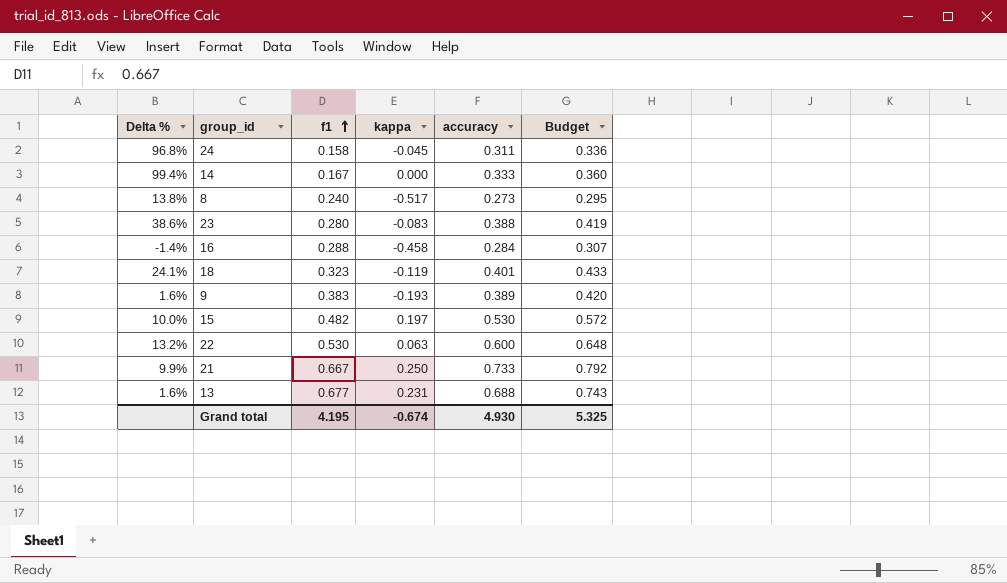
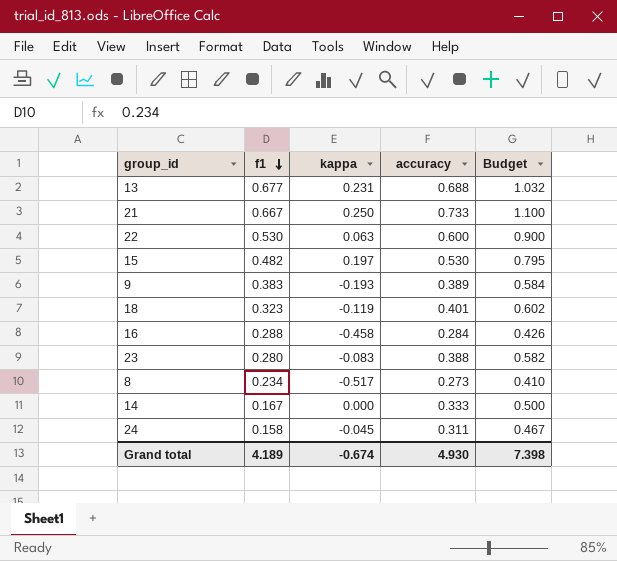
row order: f1 ascending -> f1 descending
column Delta % | formula: ([accuracy] - [f1]) / [f1] -> none
column Budget | formula: [accuracy] * 1.08 -> [accuracy] * 1.5
8 | f1: 0.240 -> 0.234
Grand total | f1: 4.195 -> 4.189
Grand total | Budget: 5.325 -> 7.398

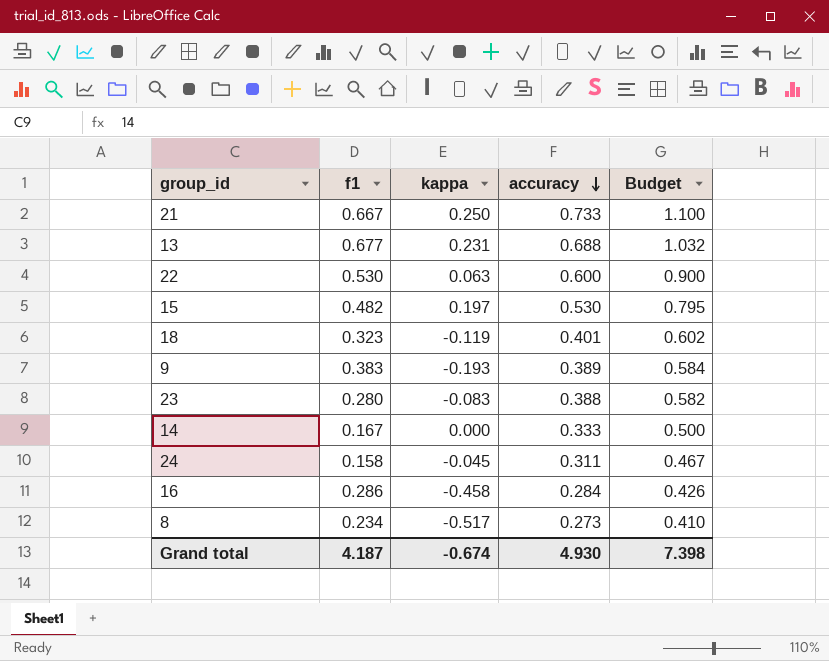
row order: f1 descending -> accuracy descending
16 | f1: 0.288 -> 0.286
Grand total | f1: 4.189 -> 4.187

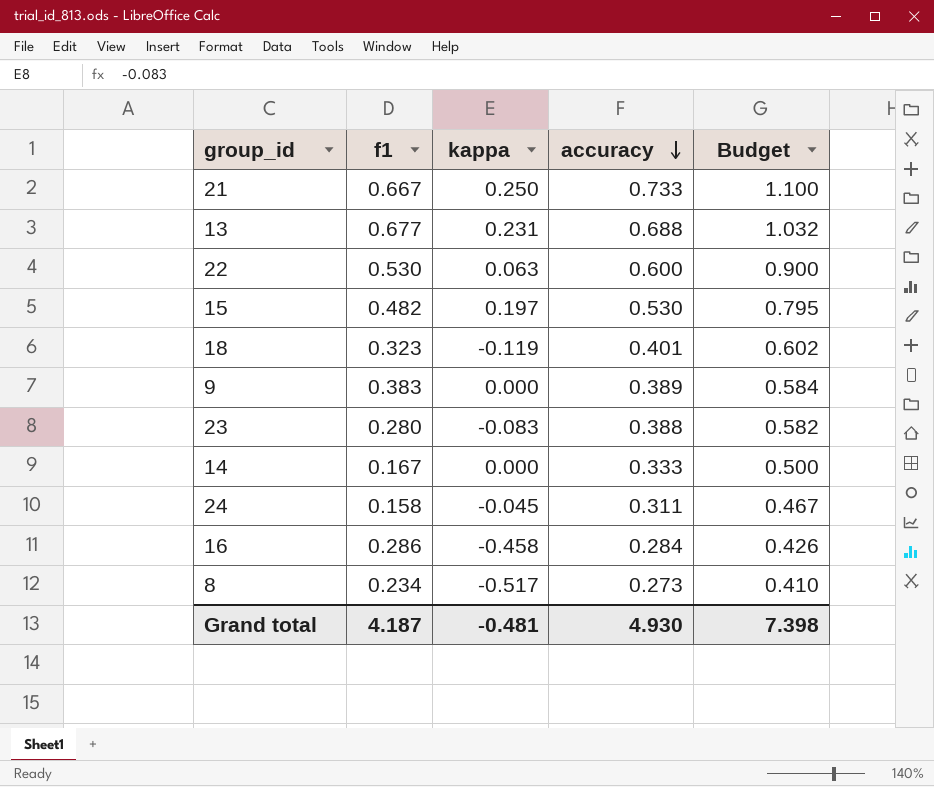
9 | kappa: -0.193 -> 0.000
Grand total | kappa: -0.674 -> -0.481

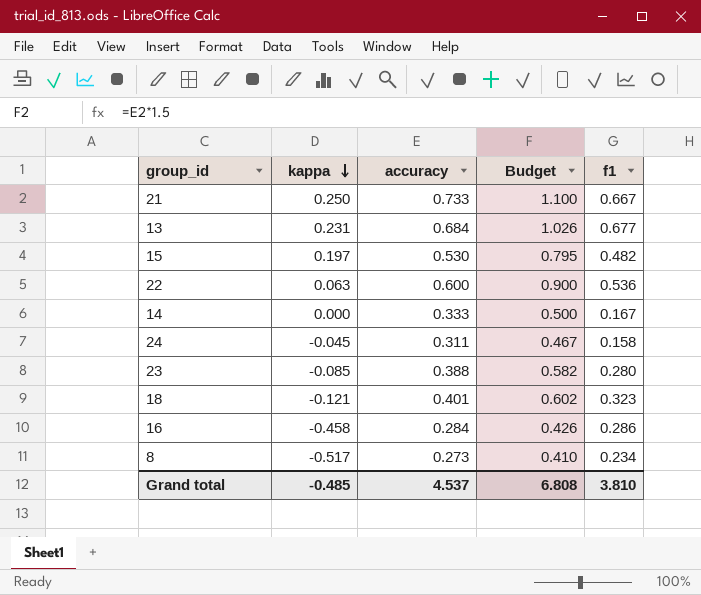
row order: accuracy descending -> kappa descending
column f1 | position: 2 -> 5
row 9: 0.383 | 0.000 | 0.389 | 0.584 -> none
13 | accuracy: 0.688 -> 0.684
13 | Budget: 1.032 -> 1.026
22 | f1: 0.530 -> 0.536
23 | kappa: -0.083 -> -0.085
18 | kappa: -0.119 -> -0.121
Grand total | kappa: -0.481 -> -0.485
Grand total | accuracy: 4.930 -> 4.537
Grand total | Budget: 7.398 -> 6.808
Grand total | f1: 4.187 -> 3.810

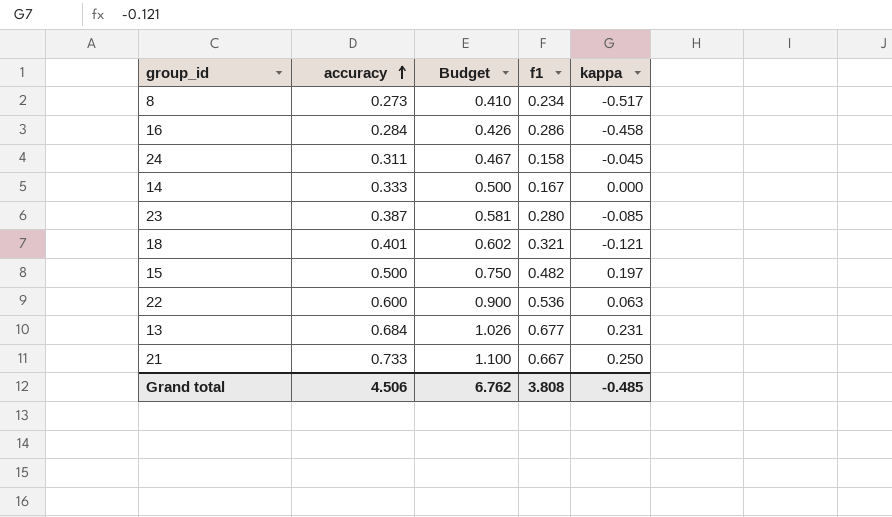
row order: kappa descending -> accuracy ascending
column kappa | position: 2 -> 5
23 | accuracy: 0.388 -> 0.387
23 | Budget: 0.582 -> 0.581
18 | f1: 0.323 -> 0.321
15 | accuracy: 0.530 -> 0.500
15 | Budget: 0.795 -> 0.750
Grand total | accuracy: 4.537 -> 4.506
Grand total | Budget: 6.808 -> 6.762
Grand total | f1: 3.810 -> 3.808

